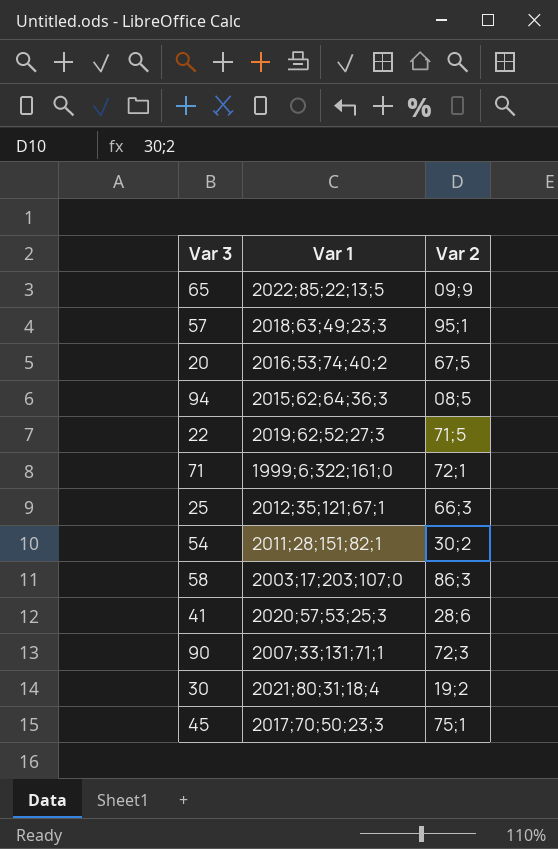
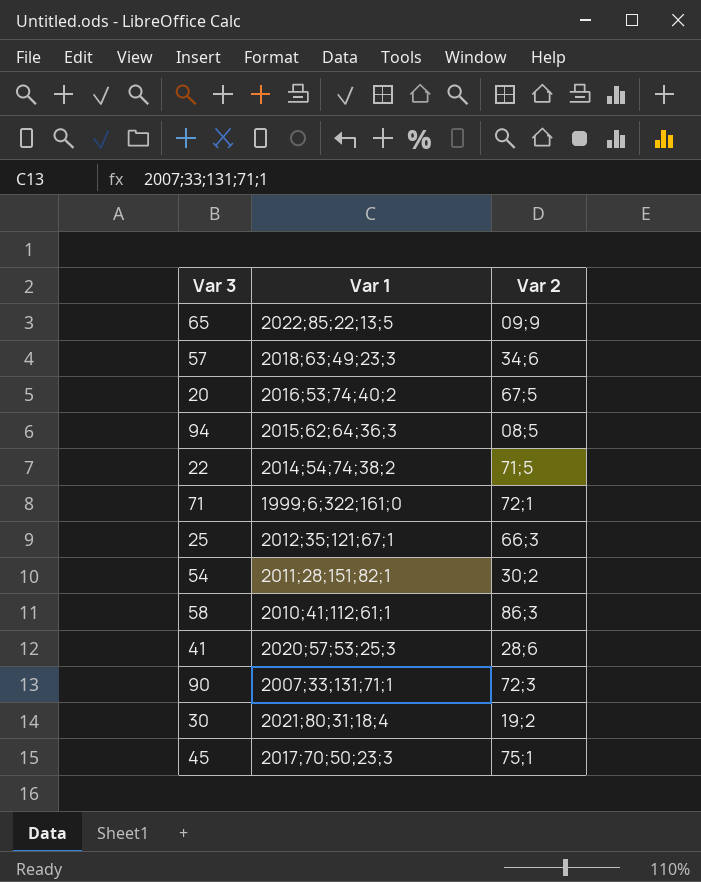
57 | Var 2: 95;1 -> 34;6
22 | Var 1: 2019;62;52;27;3 -> 2014;54;74;38;2
58 | Var 1: 2003;17;203;107;0 -> 2010;41;112;61;1

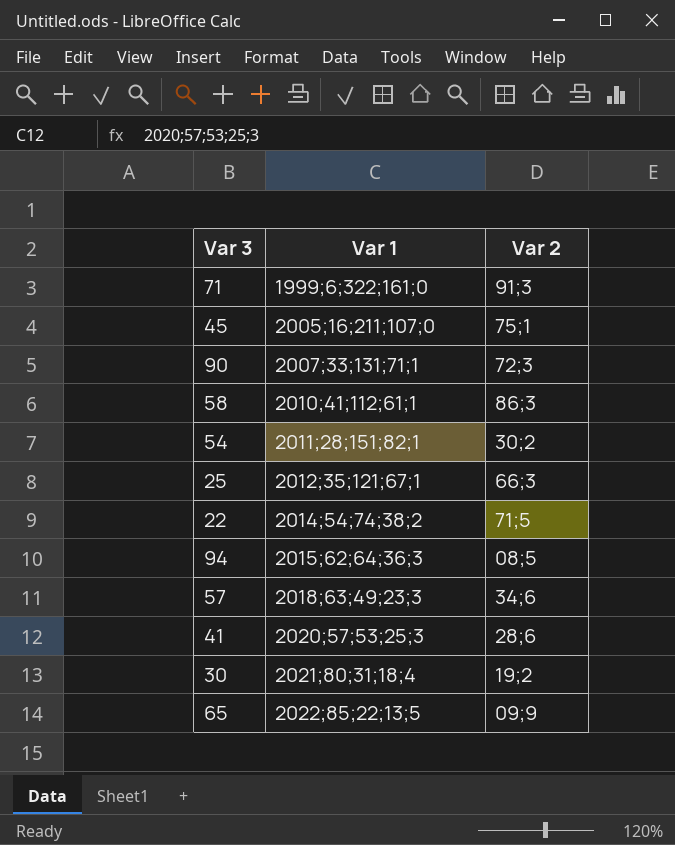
row order: none -> Var 1 ascending
row 20: 2016;53;74;40;2 | 67;5 -> none
71 | Var 2: 72;1 -> 91;3
45 | Var 1: 2017;70;50;23;3 -> 2005;16;211;107;0

